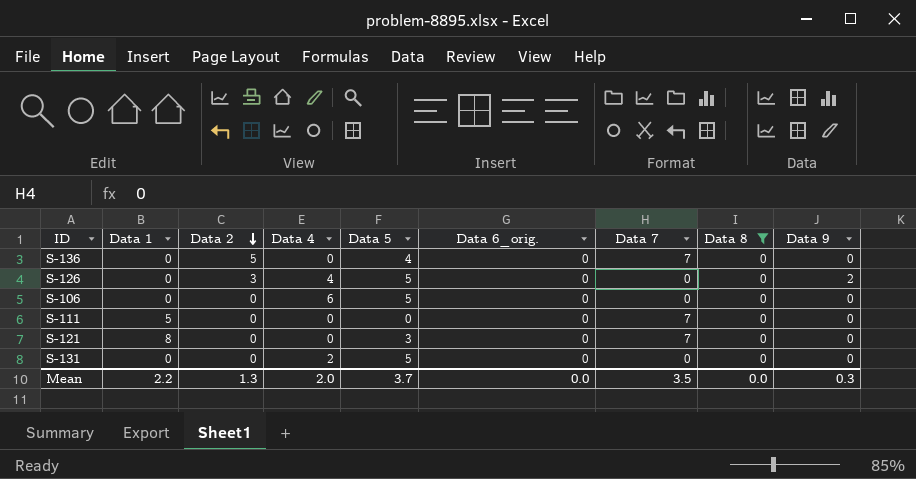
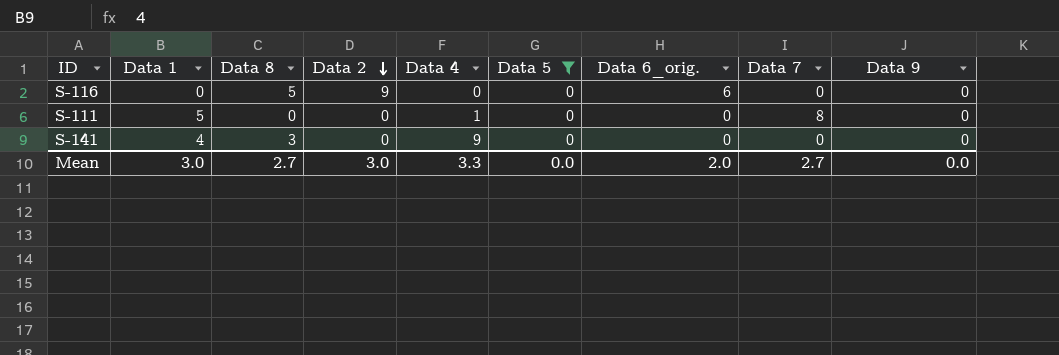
filter: Data 8 = 0 -> Data 5 = 0
column Data 8 | position: 8 -> 3
S-111 | Data 4: 0 -> 1
S-111 | Data 7: 7 -> 8
Mean | Data 1: 2.2 -> 3.0
Mean | Data 8: 0.0 -> 2.7
Mean | Data 2: 1.3 -> 3.0
Mean | Data 4: 2.0 -> 3.3
Mean | Data 5: 3.7 -> 0.0
Mean | Data 6_orig.: 0.0 -> 2.0
Mean | Data 7: 3.5 -> 2.7
Mean | Data 9: 0.3 -> 0.0

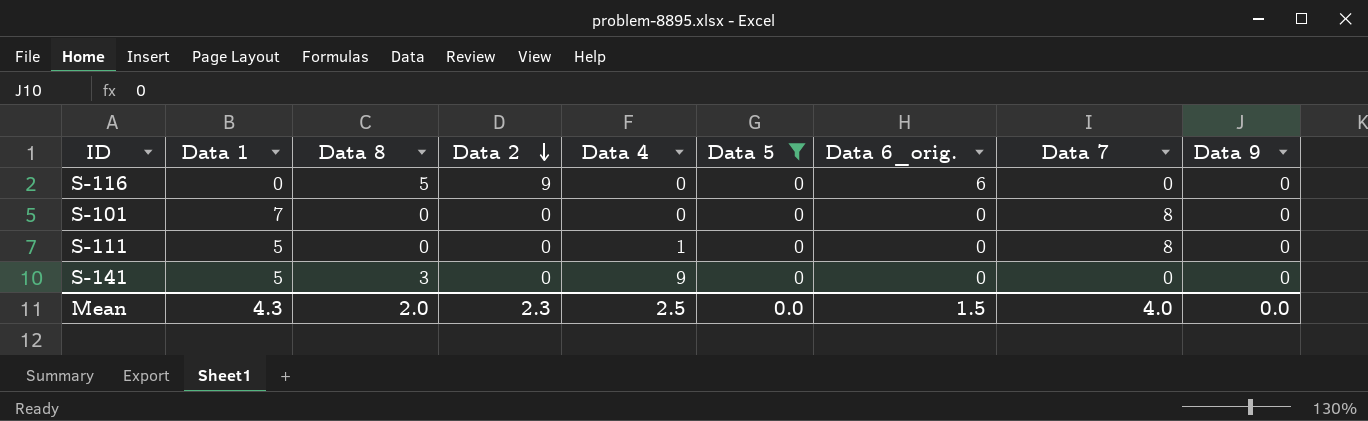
row S-101: none -> 7 | 0 | 0 | 0 | 0 | 0 | 8 | 0
S-141 | Data 1: 4 -> 5
Mean | Data 1: 3.0 -> 4.3
Mean | Data 8: 2.7 -> 2.0
Mean | Data 2: 3.0 -> 2.3
Mean | Data 4: 3.3 -> 2.5
Mean | Data 6_orig.: 2.0 -> 1.5
Mean | Data 7: 2.7 -> 4.0

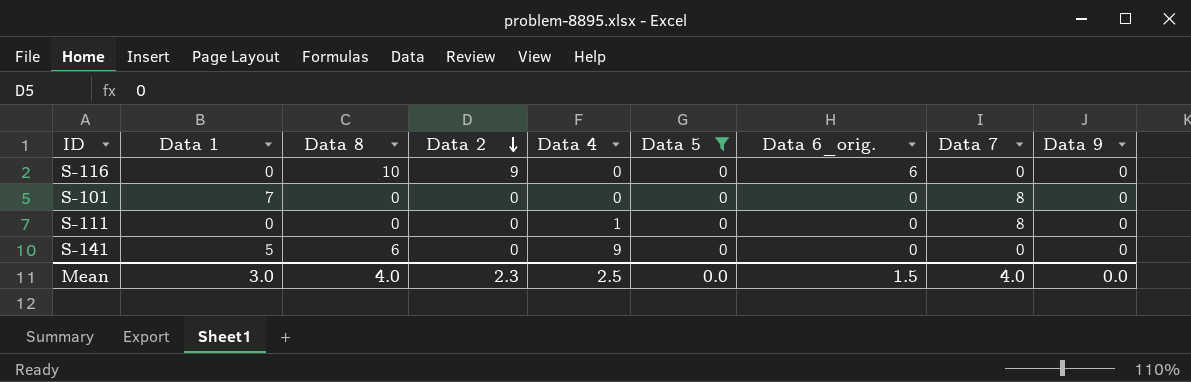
S-116 | Data 8: 5 -> 10
S-111 | Data 1: 5 -> 0
S-141 | Data 8: 3 -> 6
Mean | Data 1: 4.3 -> 3.0
Mean | Data 8: 2.0 -> 4.0

